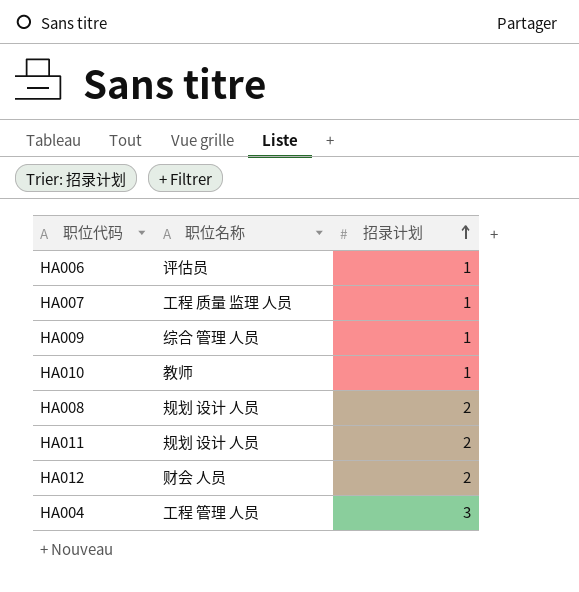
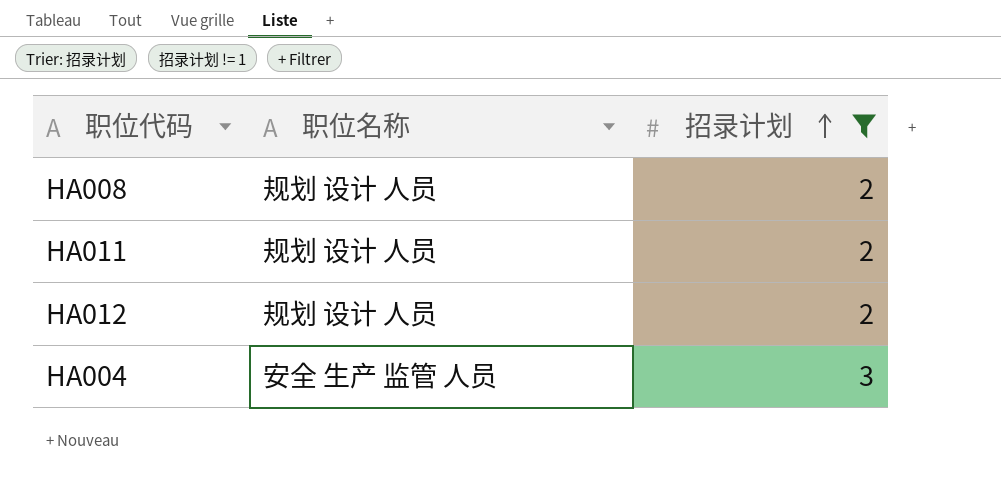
filter: none -> 招录计划 != 1
HA012 | 职位名称: 财会 人员 -> 规划 设计 人员
HA004 | 职位名称: 工程 管理 人员 -> 安全 生产 监管 人员

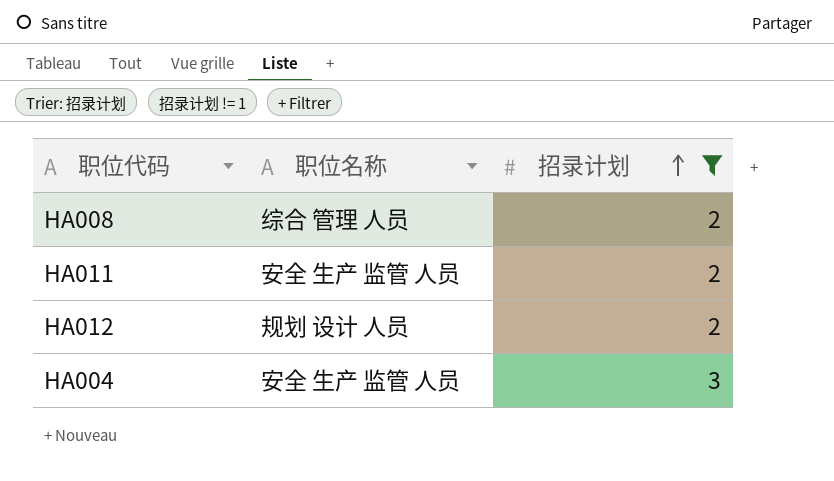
HA008 | 职位名称: 规划 设计 人员 -> 综合 管理 人员
HA011 | 职位名称: 规划 设计 人员 -> 安全 生产 监管 人员

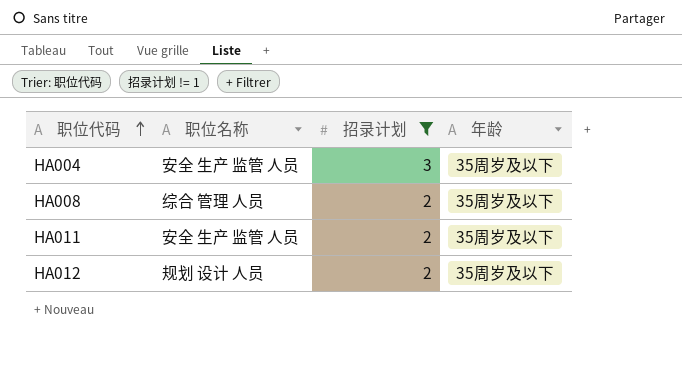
row order: 招录计划 ascending -> 职位代码 ascending
column 年龄 | position: none -> 4

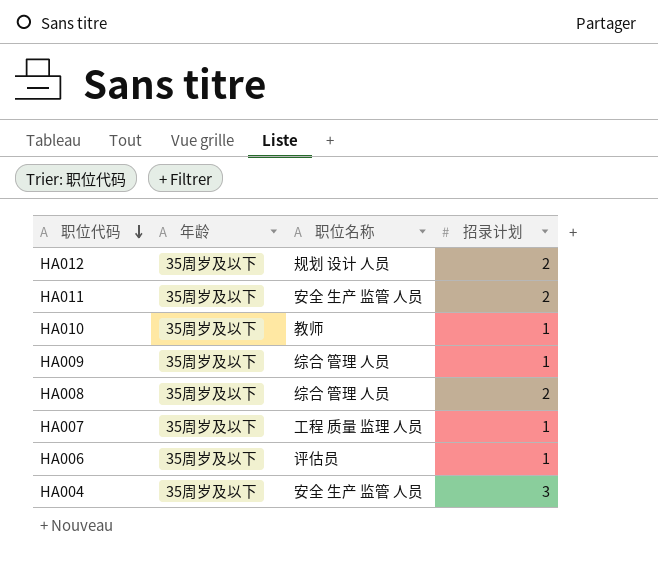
filter: 招录计划 != 1 -> none
row order: 职位代码 ascending -> 职位代码 descending
column 年龄 | position: 4 -> 2

